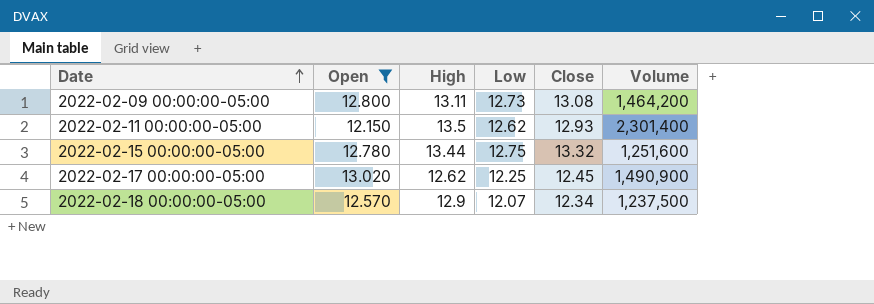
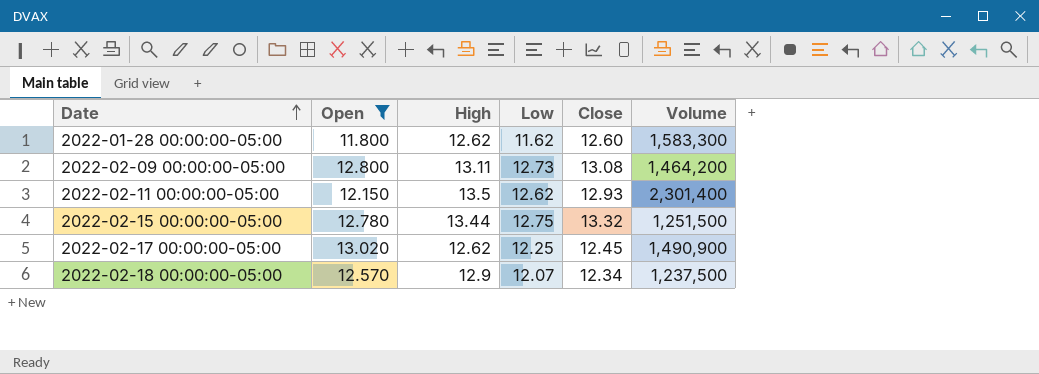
row 2022-01-28 00:00:00-05:00: none -> 11.800 | 12.62 | 11.62 | 12.60 | 1,583,300
2022-02-15 00:00:00-05:00 | Volume: 1,251,600 -> 1,251,500

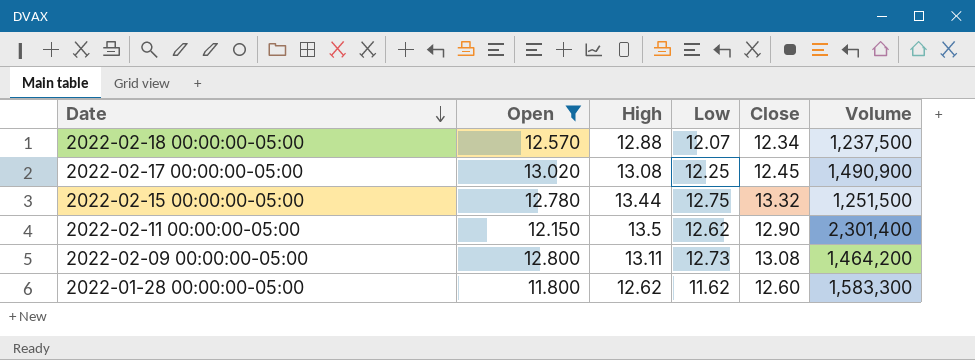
row order: Date ascending -> Date descending
2022-02-18 00:00:00-05:00 | High: 12.9 -> 12.88
2022-02-17 00:00:00-05:00 | High: 12.62 -> 13.08
2022-02-11 00:00:00-05:00 | Close: 12.93 -> 12.90

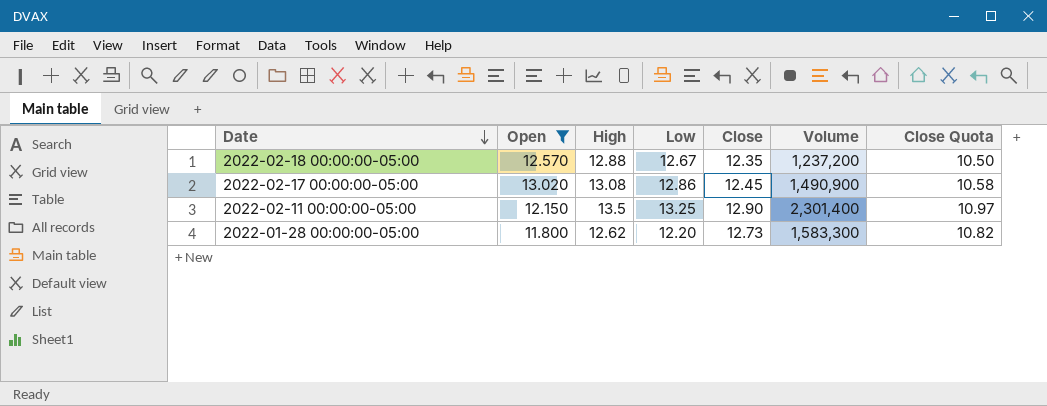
column Close Quota | formula: none -> [Close] * 0.85
row 2022-02-15 00:00:00-05:00: 12.780 | 13.44 | 12.75 | 13.32 | 1,251,500 -> none
row 2022-02-09 00:00:00-05:00: 12.800 | 13.11 | 12.73 | 13.08 | 1,464,200 -> none
2022-02-18 00:00:00-05:00 | Low: 12.07 -> 12.67
2022-02-18 00:00:00-05:00 | Close: 12.34 -> 12.35
2022-02-18 00:00:00-05:00 | Volume: 1,237,500 -> 1,237,200
2022-02-17 00:00:00-05:00 | Low: 12.25 -> 12.86
2022-02-11 00:00:00-05:00 | Low: 12.62 -> 13.25
2022-01-28 00:00:00-05:00 | Low: 11.62 -> 12.20
2022-01-28 00:00:00-05:00 | Close: 12.60 -> 12.73

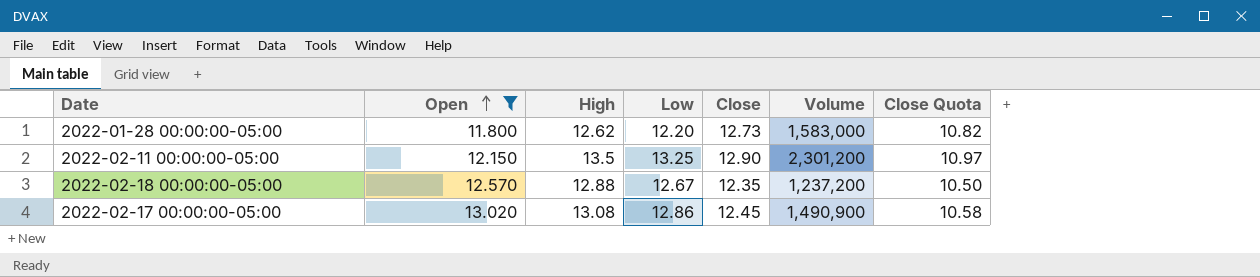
row order: Date descending -> Open ascending
2022-01-28 00:00:00-05:00 | Volume: 1,583,300 -> 1,583,000
2022-02-11 00:00:00-05:00 | Volume: 2,301,400 -> 2,301,200

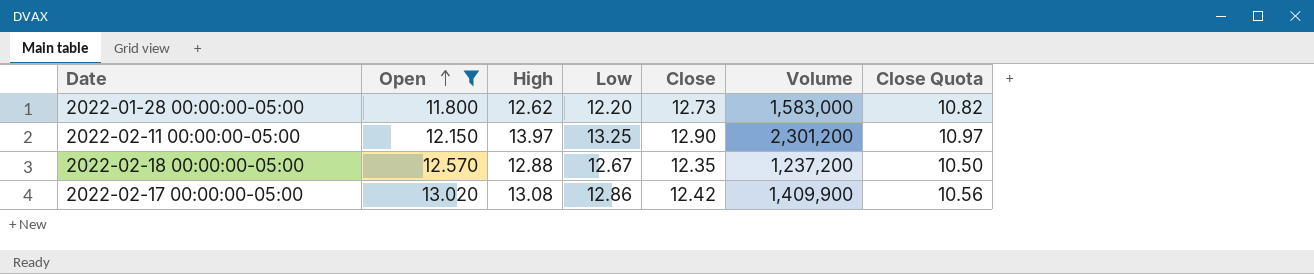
2022-02-11 00:00:00-05:00 | High: 13.5 -> 13.97
2022-02-17 00:00:00-05:00 | Close: 12.45 -> 12.42
2022-02-17 00:00:00-05:00 | Volume: 1,490,900 -> 1,409,900
2022-02-17 00:00:00-05:00 | Close Quota: 10.58 -> 10.56

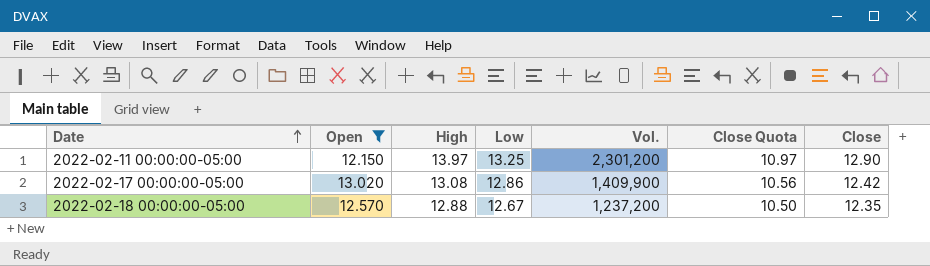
row order: Open ascending -> Date ascending
column name: Volume -> Vol.
column Close | position: 5 -> 7
row 2022-01-28 00:00:00-05:00: 11.800 | 12.62 | 12.20 | 12.73 | 1,583,000 | 10.82 -> none

